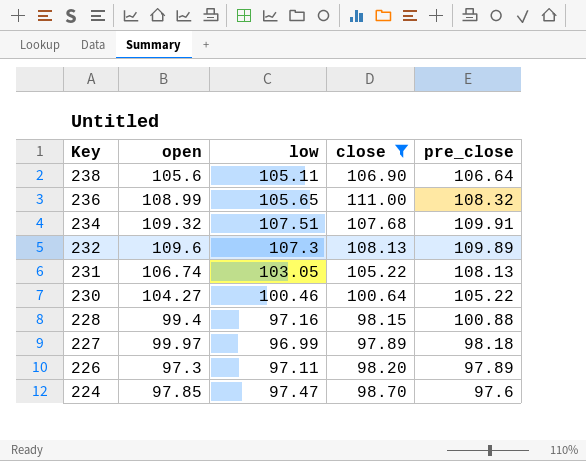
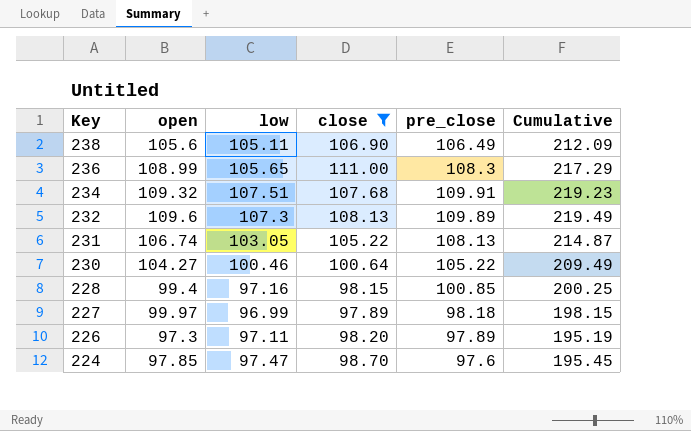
column Cumulative | formula: none -> [open] + [pre_close]
238 | pre_close: 106.64 -> 106.49
236 | pre_close: 108.32 -> 108.3
228 | pre_close: 100.88 -> 100.85

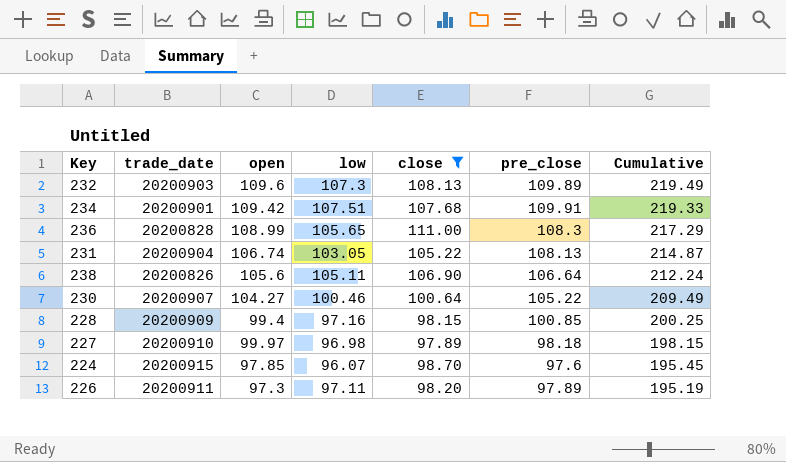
row order: Key descending -> Cumulative descending
column trade_date | position: none -> 2
234 | open: 109.32 -> 109.42
234 | Cumulative: 219.23 -> 219.33
238 | pre_close: 106.49 -> 106.64
238 | Cumulative: 212.09 -> 212.24
227 | low: 96.99 -> 96.98
224 | low: 97.47 -> 96.07

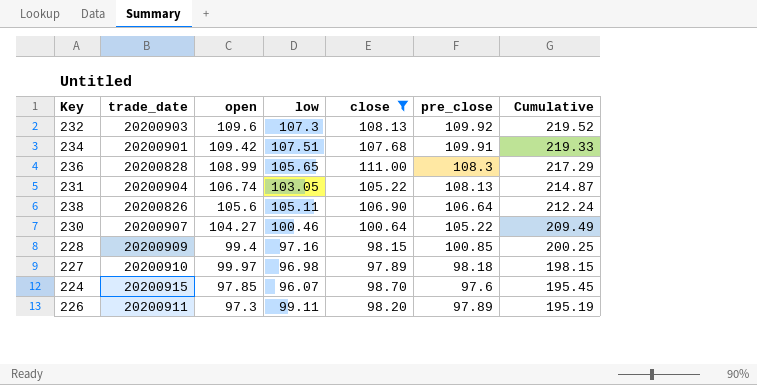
232 | pre_close: 109.89 -> 109.92
232 | Cumulative: 219.49 -> 219.52
226 | low: 97.11 -> 99.11

